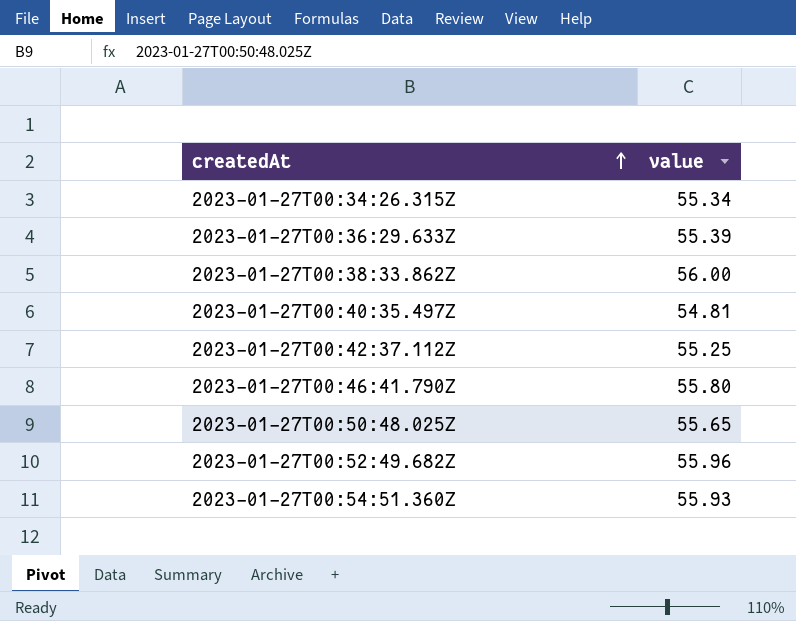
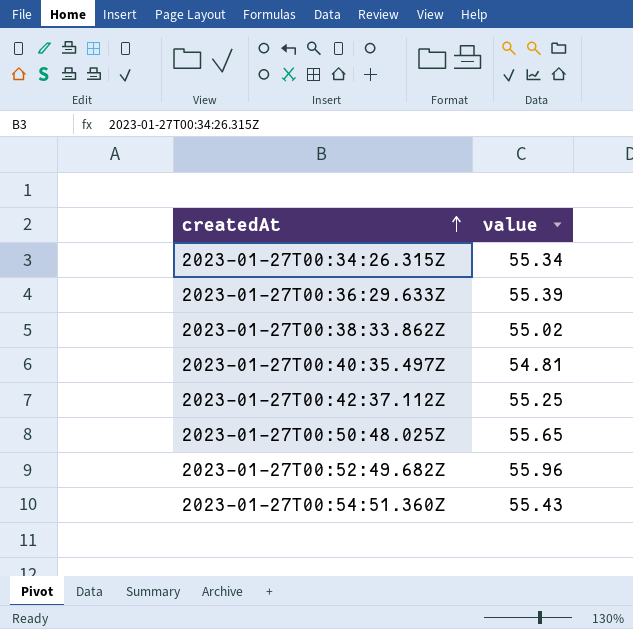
row 2023-01-27T00:46:41.790Z: 55.80 -> none
2023-01-27T00:38:33.862Z | value: 56.00 -> 55.02
2023-01-27T00:54:51.360Z | value: 55.93 -> 55.43

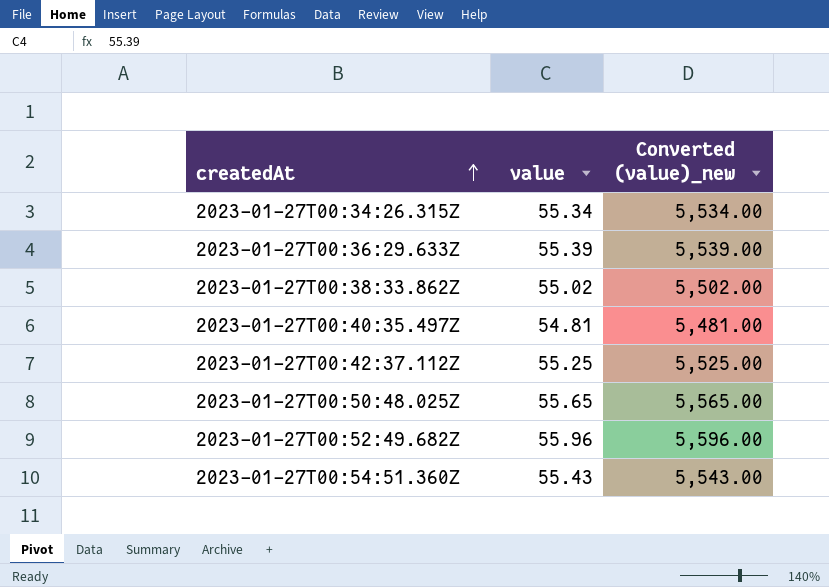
column Converted (value)_new | formula: none -> [value] * 100

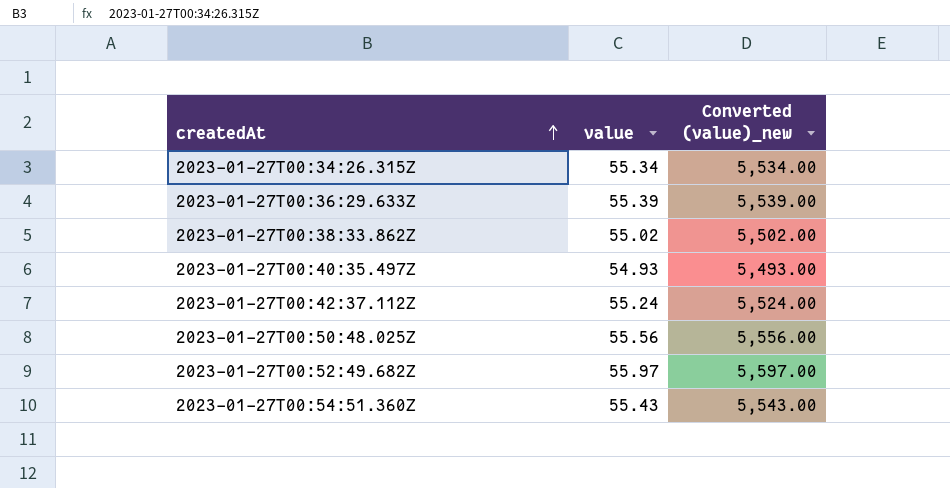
2023-01-27T00:40:35.497Z | value: 54.81 -> 54.93
2023-01-27T00:40:35.497Z | Converted (value)_new: 5,481.00 -> 5,493.00
2023-01-27T00:42:37.112Z | value: 55.25 -> 55.24
2023-01-27T00:42:37.112Z | Converted (value)_new: 5,525.00 -> 5,524.00
2023-01-27T00:50:48.025Z | value: 55.65 -> 55.56
2023-01-27T00:50:48.025Z | Converted (value)_new: 5,565.00 -> 5,556.00
2023-01-27T00:52:49.682Z | value: 55.96 -> 55.97
2023-01-27T00:52:49.682Z | Converted (value)_new: 5,596.00 -> 5,597.00

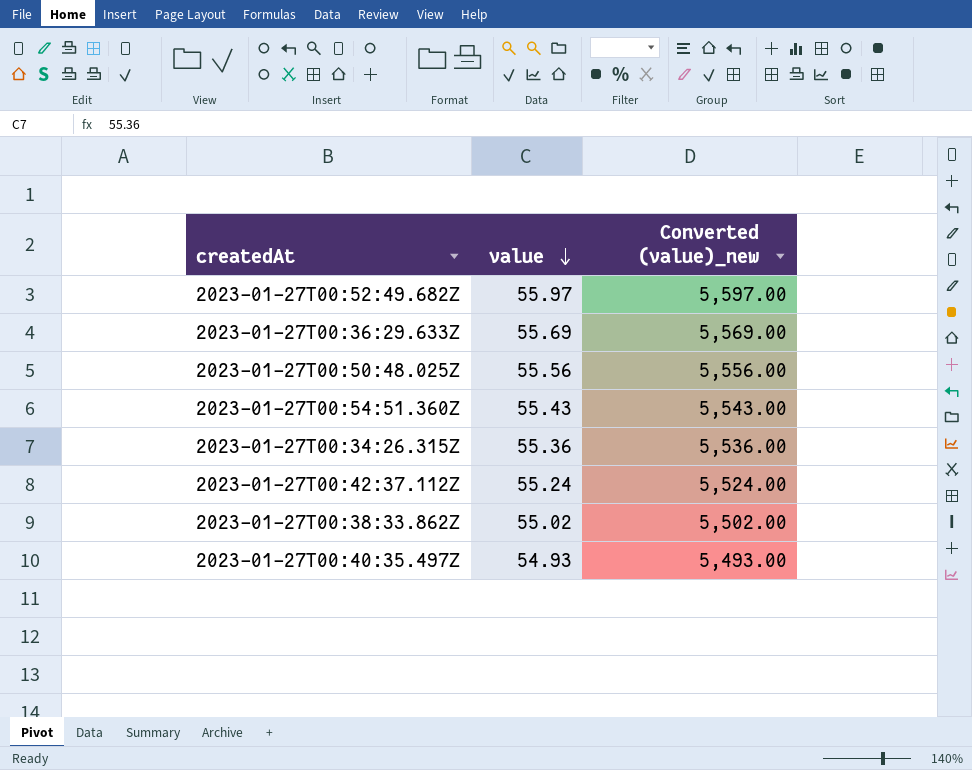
row order: createdAt ascending -> value descending
2023-01-27T00:36:29.633Z | value: 55.39 -> 55.69
2023-01-27T00:36:29.633Z | Converted (value)_new: 5,539.00 -> 5,569.00
2023-01-27T00:34:26.315Z | value: 55.34 -> 55.36
2023-01-27T00:34:26.315Z | Converted (value)_new: 5,534.00 -> 5,536.00

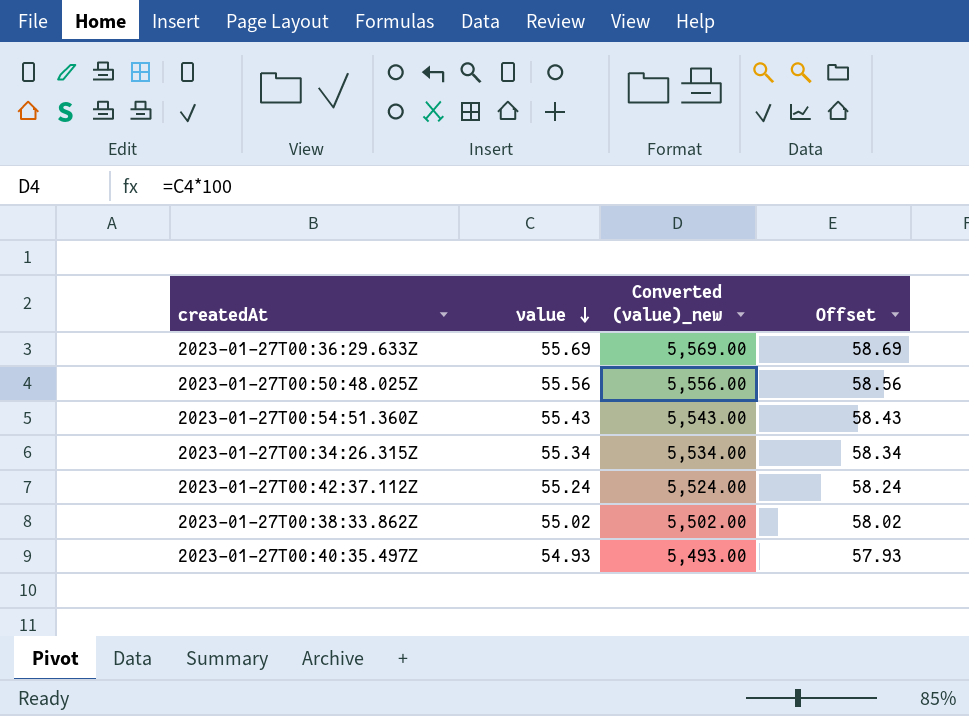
column Offset | formula: none -> [value] + 3
row 2023-01-27T00:52:49.682Z: 55.97 | 5,597.00 -> none
2023-01-27T00:34:26.315Z | value: 55.36 -> 55.34
2023-01-27T00:34:26.315Z | Converted (value)_new: 5,536.00 -> 5,534.00

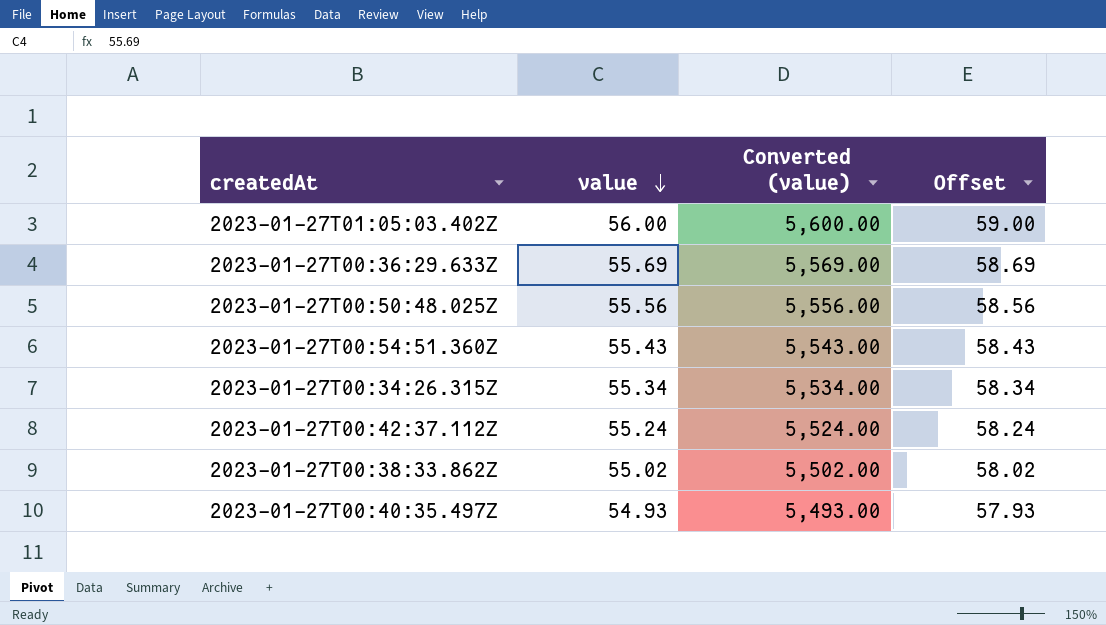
column name: Converted (value)_new -> Converted (value)
row 2023-01-27T01:05:03.402Z: none -> 56.00 | 5,600.00 | 59.00

